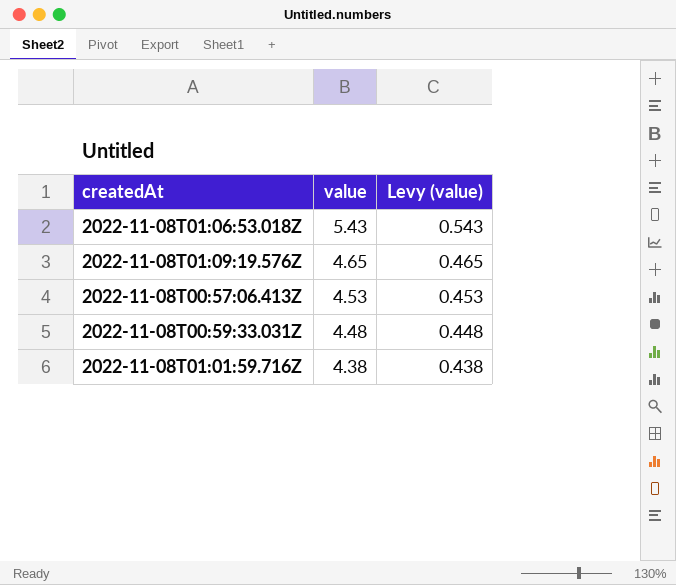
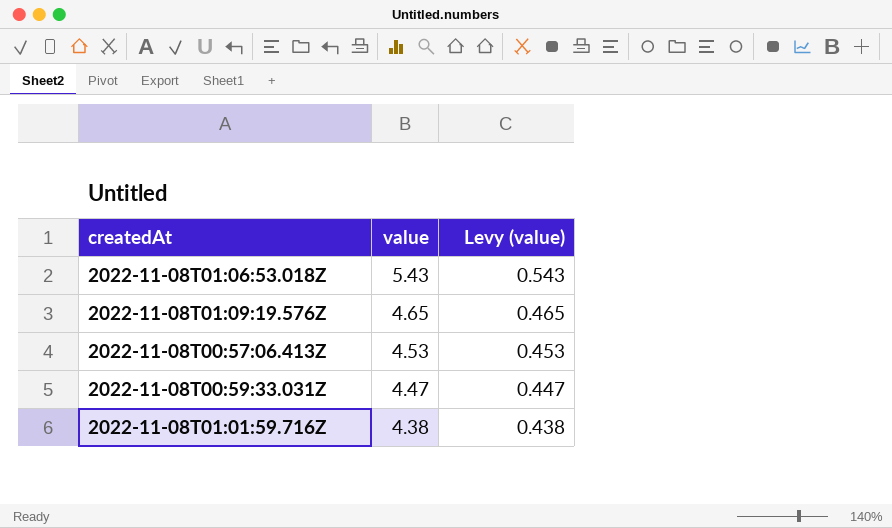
2022-11-08T00:59:33.031Z | value: 4.48 -> 4.47
2022-11-08T00:59:33.031Z | Levy (value): 0.448 -> 0.447

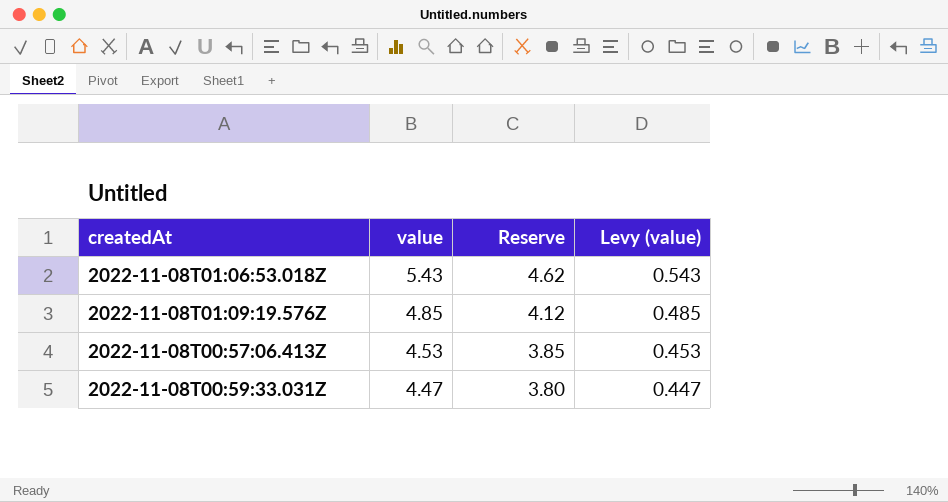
column Reserve | formula: none -> [value] * 0.85
row 2022-11-08T01:01:59.716Z: 4.38 | 0.438 -> none
2022-11-08T01:09:19.576Z | value: 4.65 -> 4.85
2022-11-08T01:09:19.576Z | Levy (value): 0.465 -> 0.485

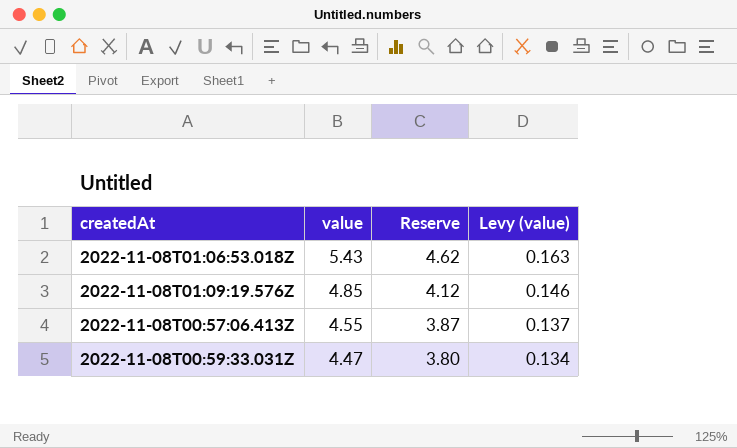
column Levy (value) | formula: [value] * 0.1 -> [value] * 0.03
2022-11-08T00:57:06.413Z | value: 4.53 -> 4.55
2022-11-08T00:57:06.413Z | Reserve: 3.85 -> 3.87

